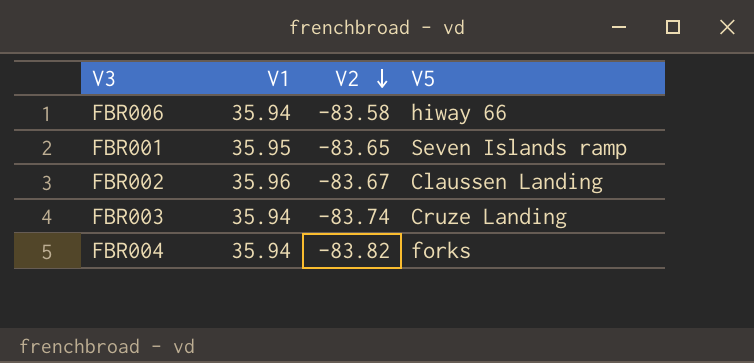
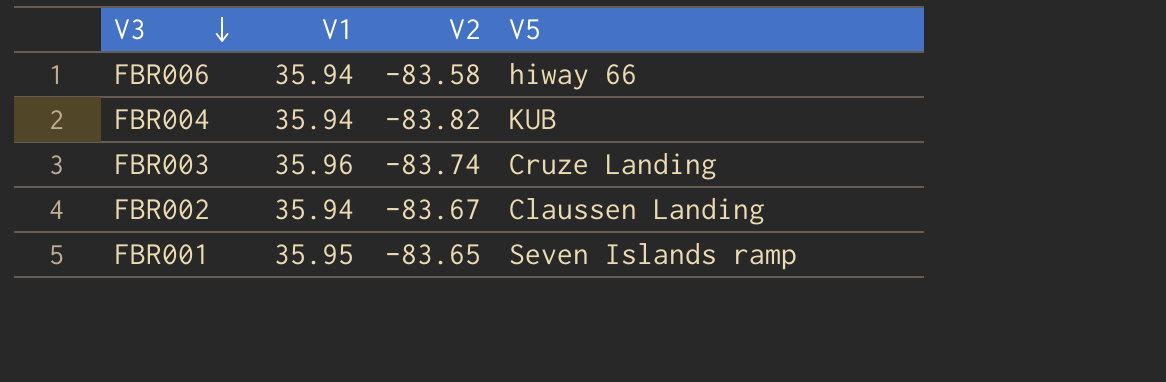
row order: V2 descending -> V3 descending
FBR004 | V5: forks -> KUB
FBR003 | V1: 35.94 -> 35.96
FBR002 | V1: 35.96 -> 35.94

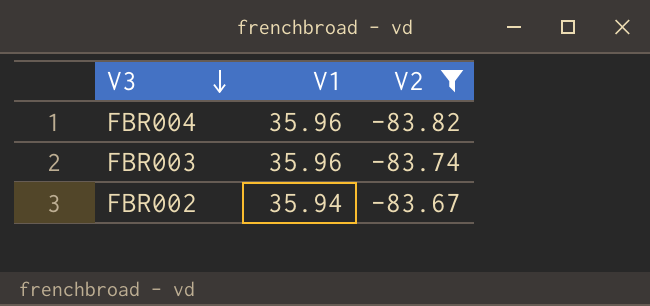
filter: none -> V2 <= -83.67
column V5 | position: 4 -> none
FBR004 | V1: 35.94 -> 35.96

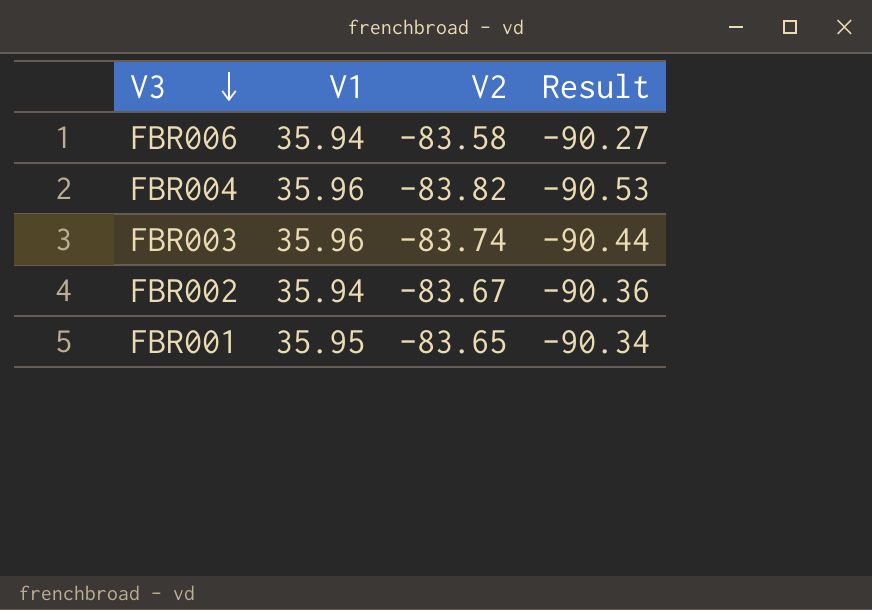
filter: V2 <= -83.67 -> none
column Result | formula: none -> [V2] * 1.08

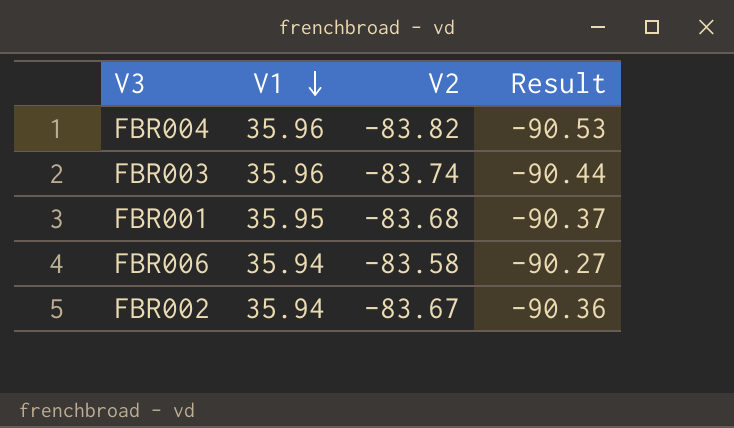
row order: V3 descending -> V1 descending
FBR001 | V2: -83.65 -> -83.68
FBR001 | Result: -90.34 -> -90.37

